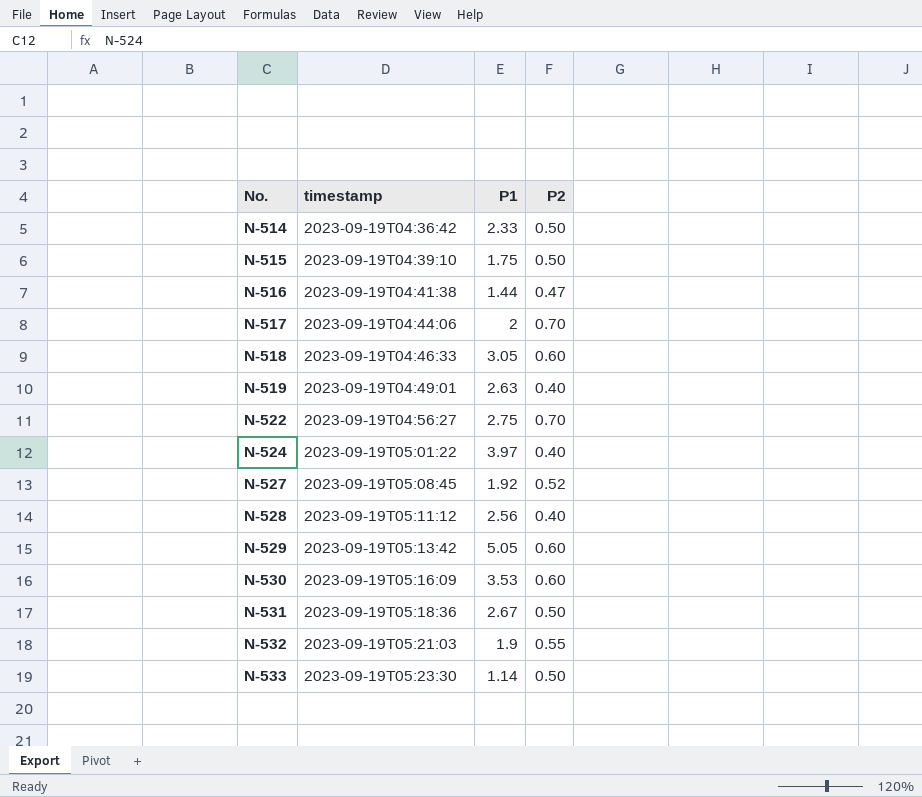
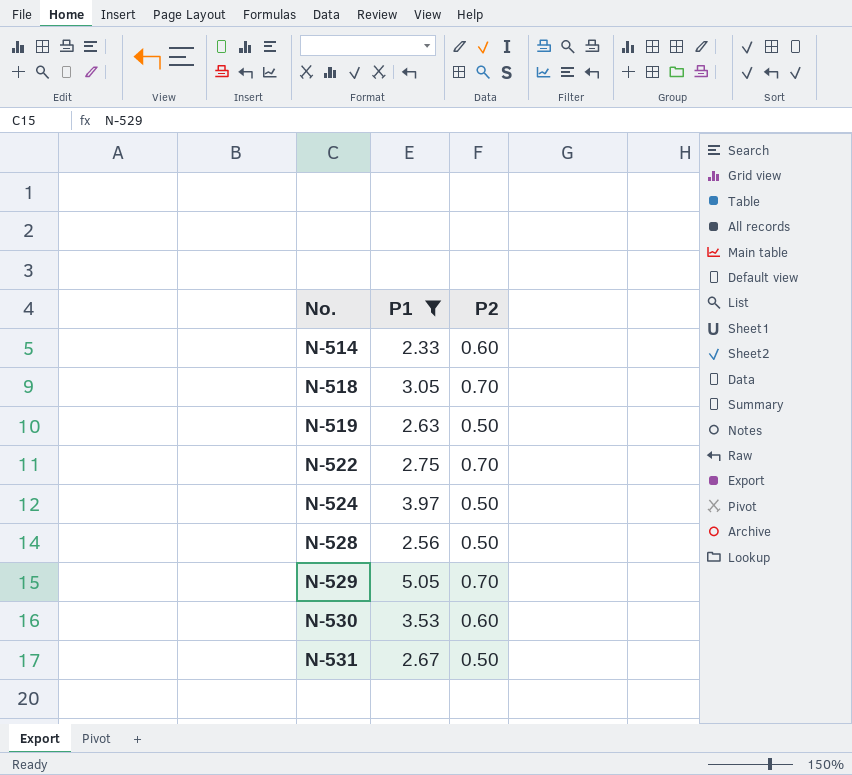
filter: none -> P1 >= 2.33
column timestamp | position: 2 -> none
N-514 | P2: 0.50 -> 0.60
N-518 | P2: 0.60 -> 0.70
N-519 | P2: 0.40 -> 0.50
N-524 | P2: 0.40 -> 0.50
N-528 | P2: 0.40 -> 0.50
N-529 | P2: 0.60 -> 0.70

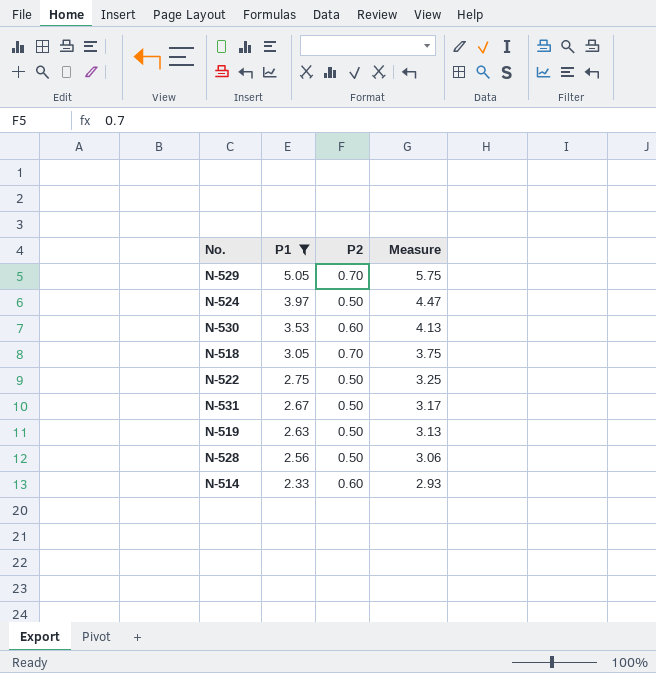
row order: No. ascending -> P1 descending
column Measure | formula: none -> [P1] + [P2]
N-522 | P2: 0.70 -> 0.50

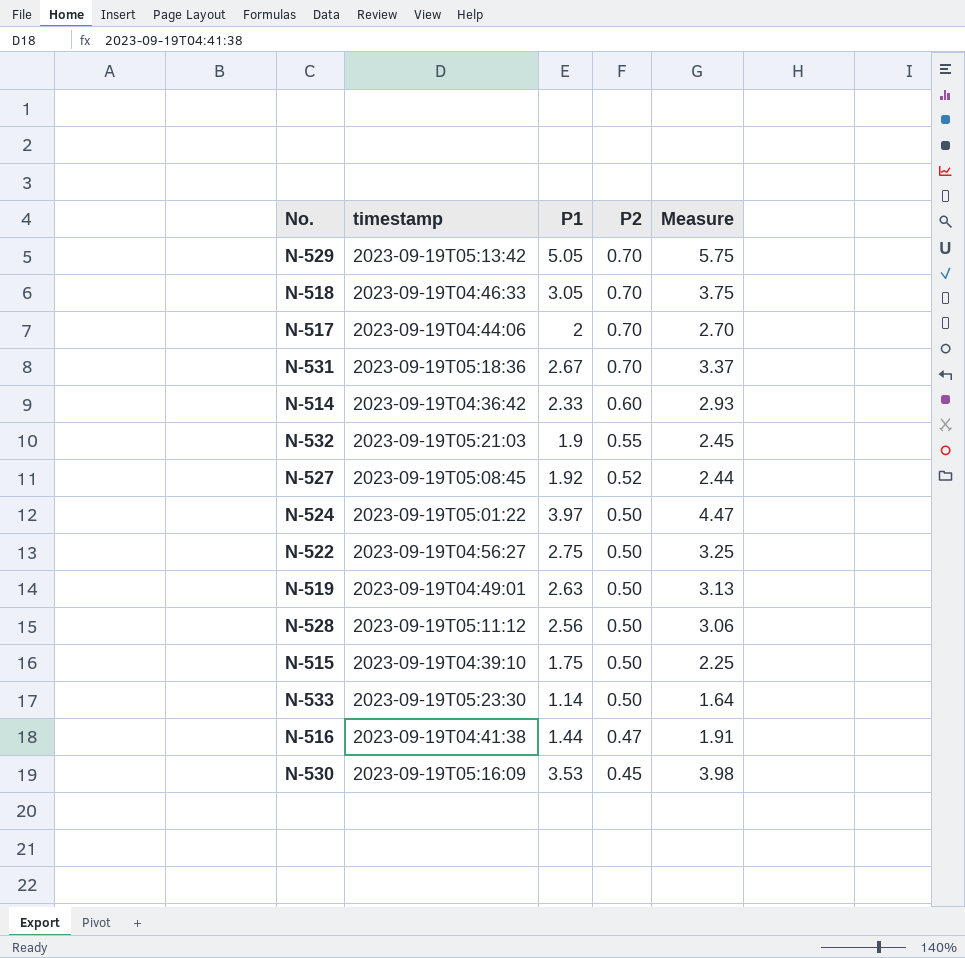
filter: P1 >= 2.33 -> none
row order: P1 descending -> P2 descending
column timestamp | position: none -> 2
N-531 | P2: 0.50 -> 0.70
N-531 | Measure: 3.17 -> 3.37
N-530 | P2: 0.60 -> 0.45
N-530 | Measure: 4.13 -> 3.98

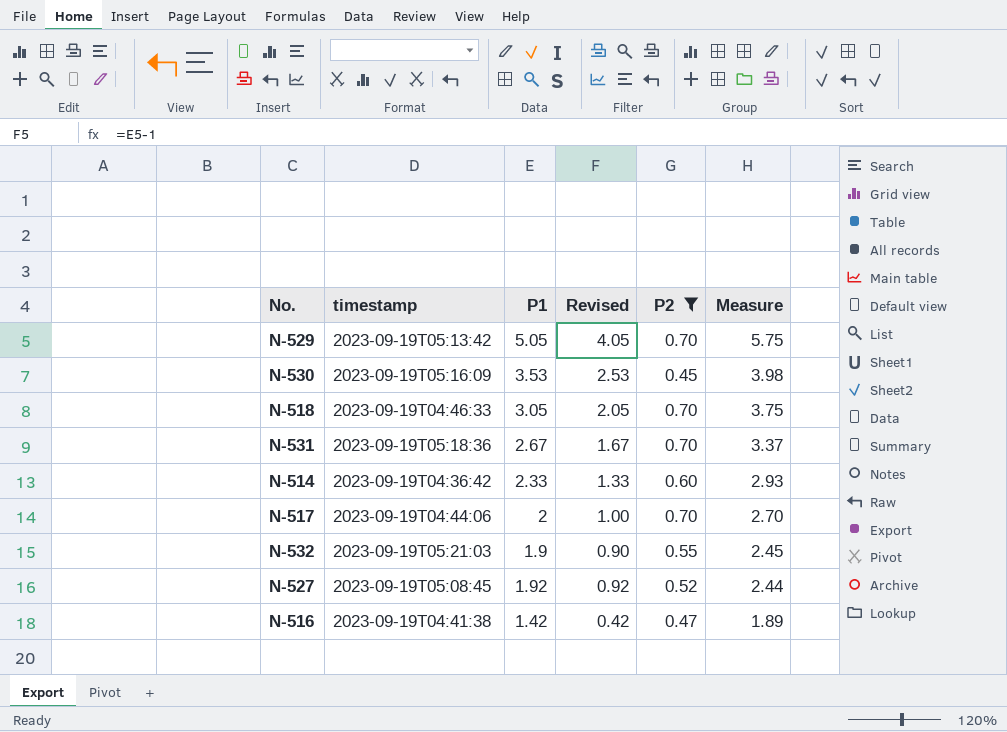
filter: none -> P2 != 0.50
row order: P2 descending -> Measure descending
column Revised | formula: none -> [P1] - 1
N-516 | P1: 1.44 -> 1.42
N-516 | Measure: 1.91 -> 1.89

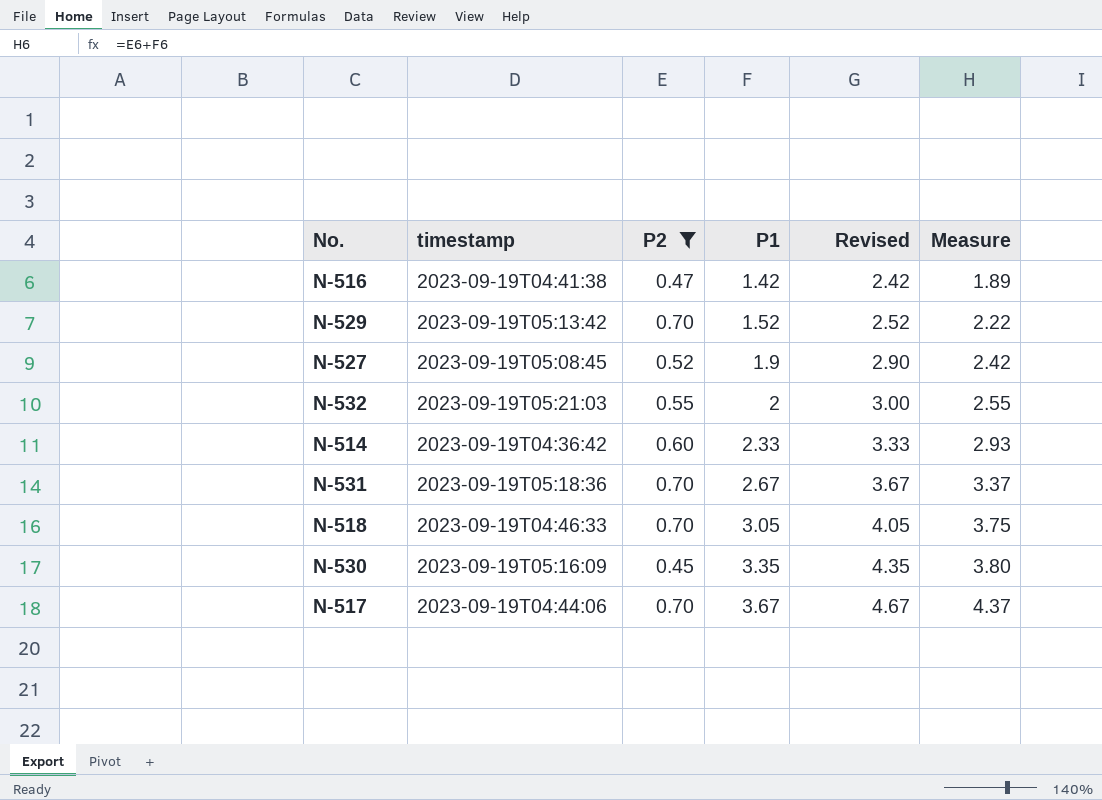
row order: Measure descending -> P1 ascending
column P2 | position: 5 -> 3
column Revised | formula: [P1] - 1 -> [P1] + 1
N-529 | P1: 5.05 -> 1.52
N-529 | Measure: 5.75 -> 2.22
N-527 | P1: 1.92 -> 1.9
N-527 | Measure: 2.44 -> 2.42
N-532 | P1: 1.9 -> 2
N-532 | Measure: 2.45 -> 2.55
N-530 | P1: 3.53 -> 3.35
N-530 | Measure: 3.98 -> 3.80
N-517 | P1: 2 -> 3.67
N-517 | Measure: 2.70 -> 4.37

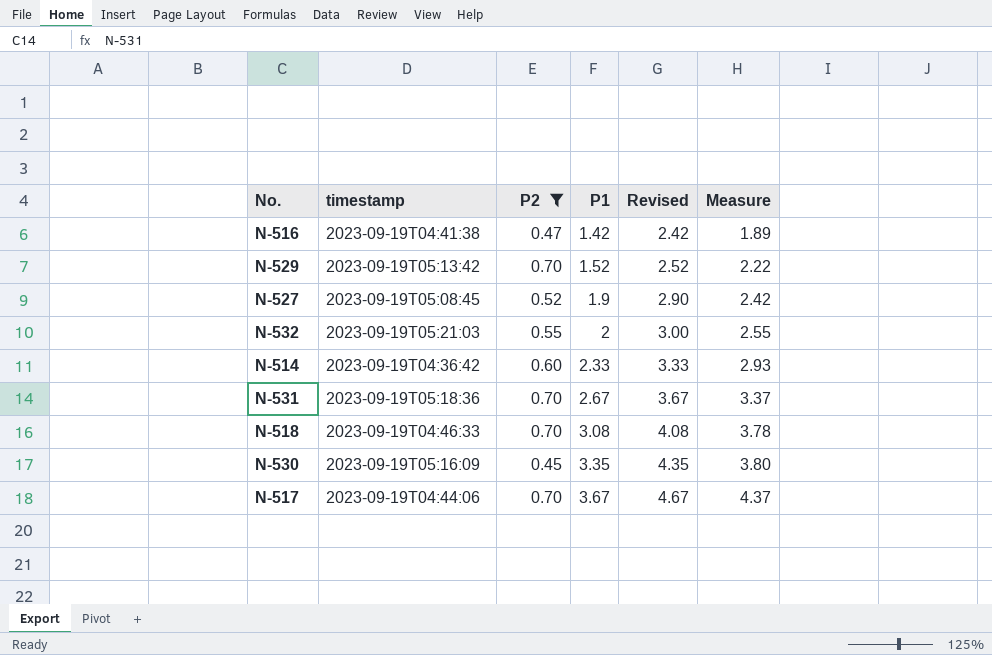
N-518 | P1: 3.05 -> 3.08
N-518 | Revised: 4.05 -> 4.08
N-518 | Measure: 3.75 -> 3.78

